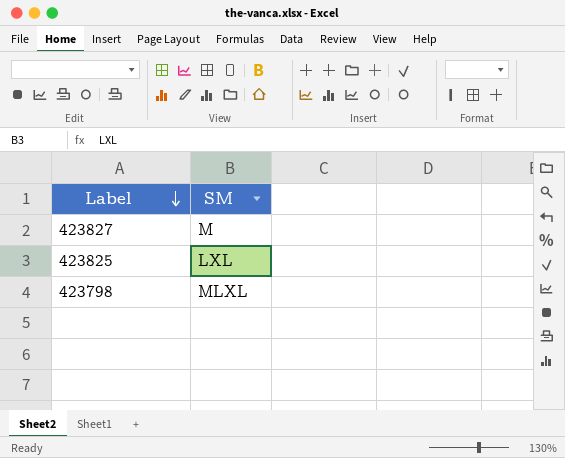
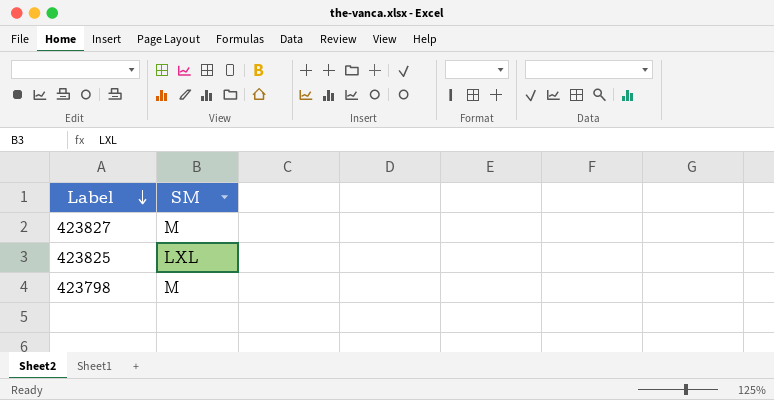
423798 | SM: MLXL -> M

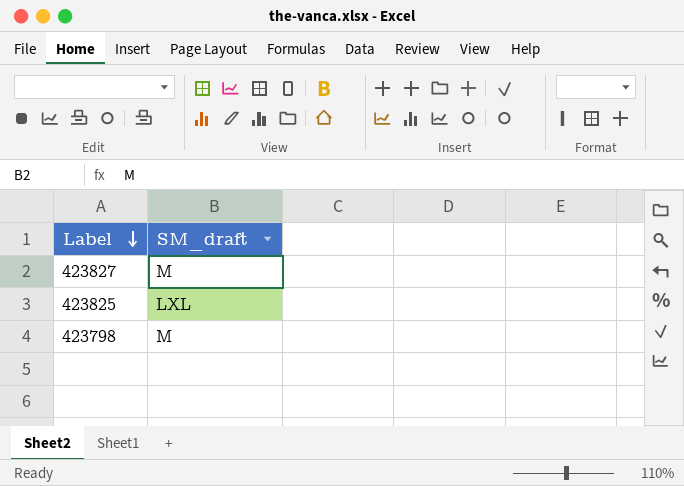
column name: SM -> SM_draft

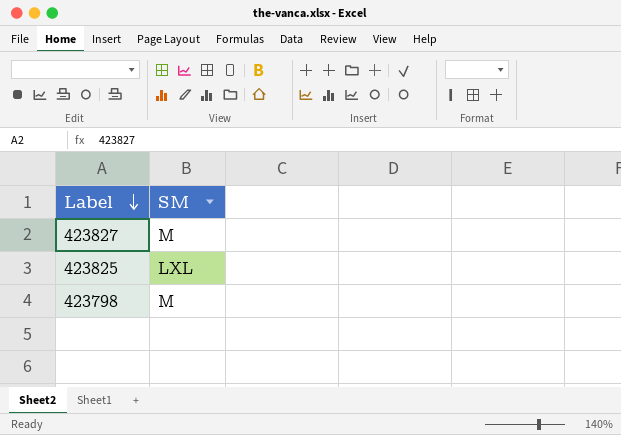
column name: SM_draft -> SM

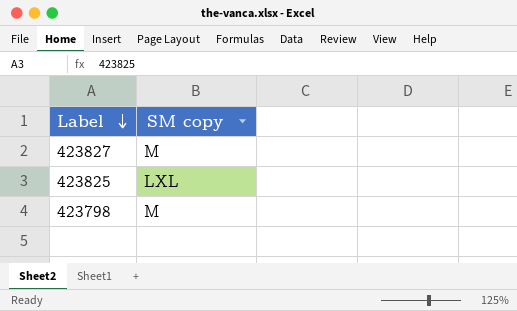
column name: SM -> SM copy

